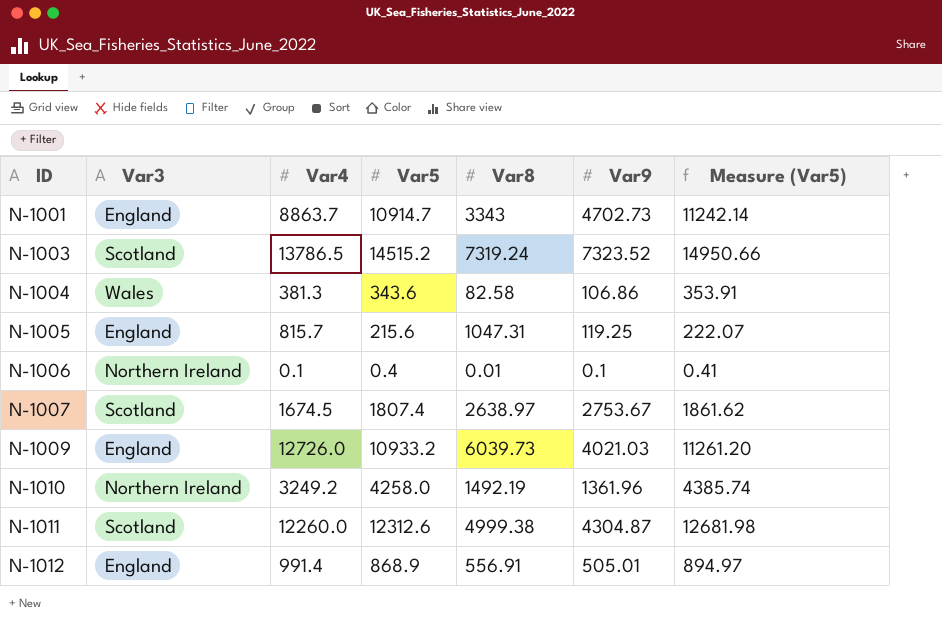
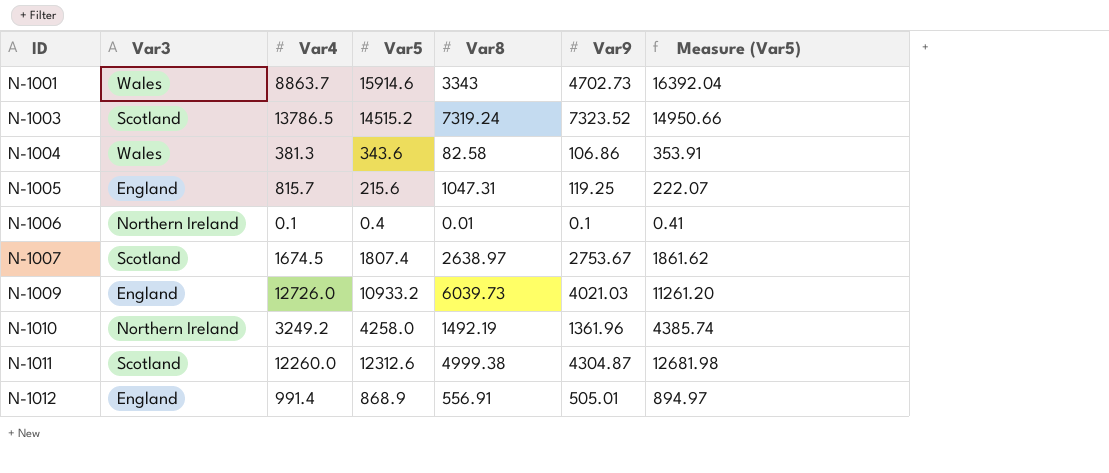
N-1001 | Var3: England -> Wales
N-1001 | Var5: 10914.7 -> 15914.6
N-1001 | Measure (Var5): 11242.14 -> 16392.04

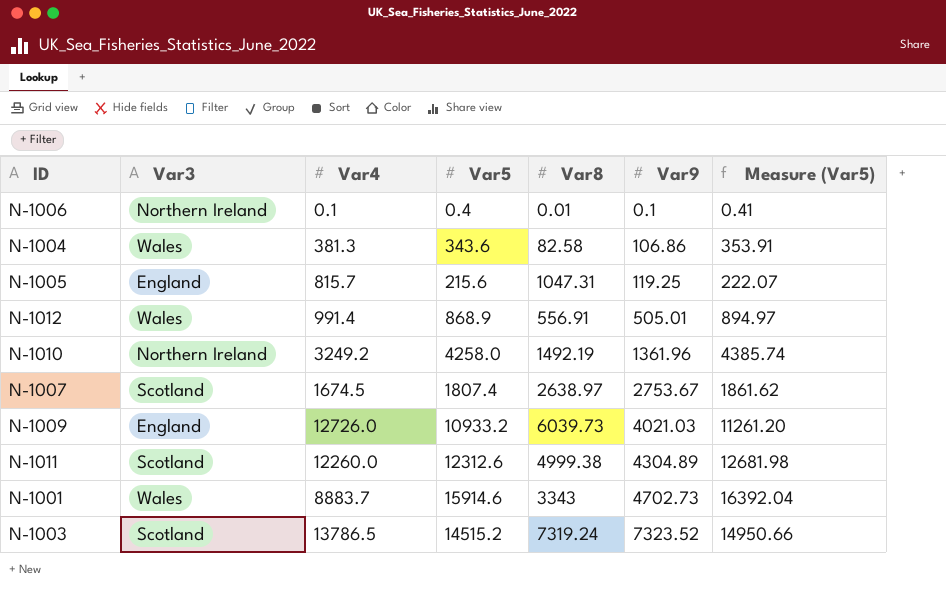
row order: ID ascending -> Var9 ascending
N-1012 | Var3: England -> Wales
N-1011 | Var9: 4304.87 -> 4304.89
N-1001 | Var4: 8863.7 -> 8883.7

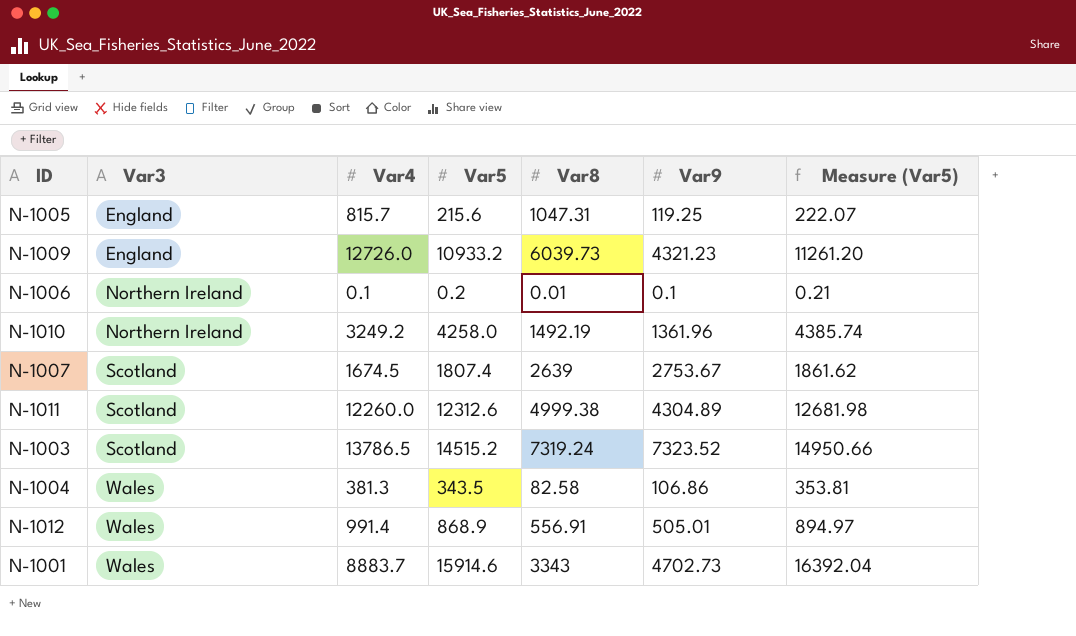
row order: Var9 ascending -> Var3 ascending
N-1009 | Var9: 4021.03 -> 4321.23
N-1006 | Var5: 0.4 -> 0.2
N-1006 | Measure (Var5): 0.41 -> 0.21
N-1007 | Var8: 2638.97 -> 2639
N-1004 | Var5: 343.6 -> 343.5
N-1004 | Measure (Var5): 353.91 -> 353.81

